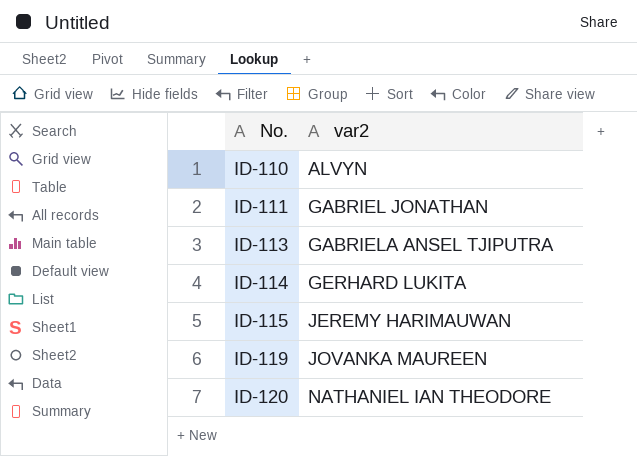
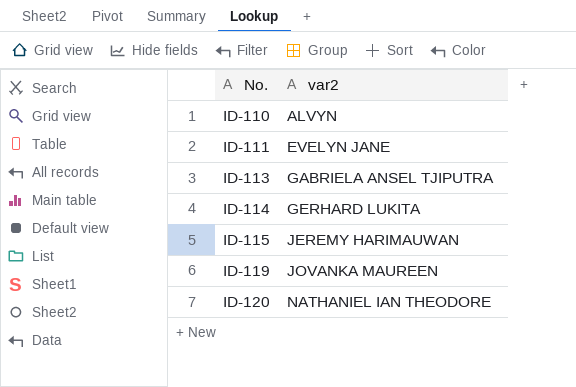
ID-111 | var2: GABRIEL JONATHAN -> EVELYN JANE

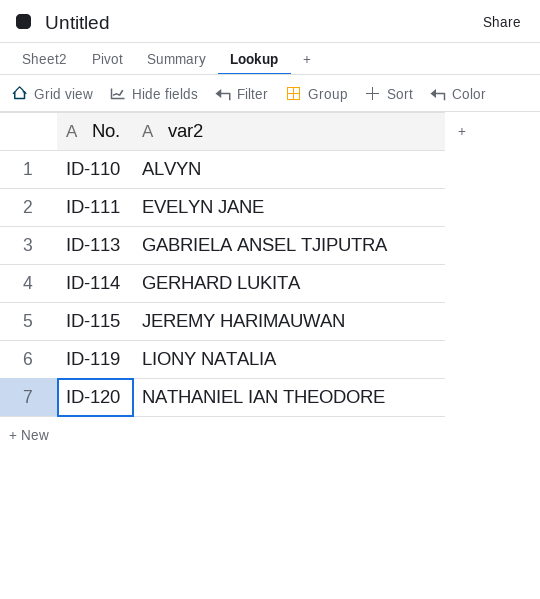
ID-119 | var2: JOVANKA MAUREEN -> LIONY NATALIA

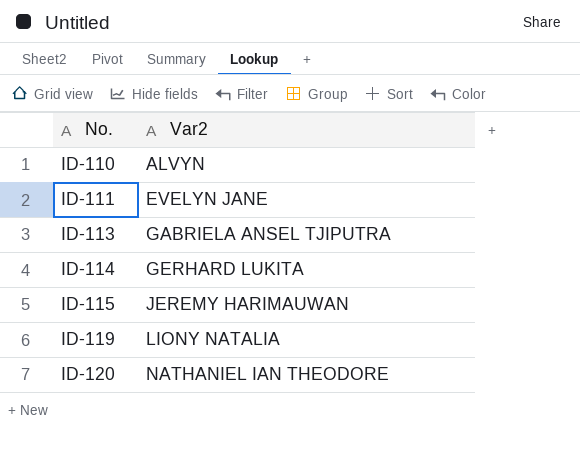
column name: var2 -> Var2

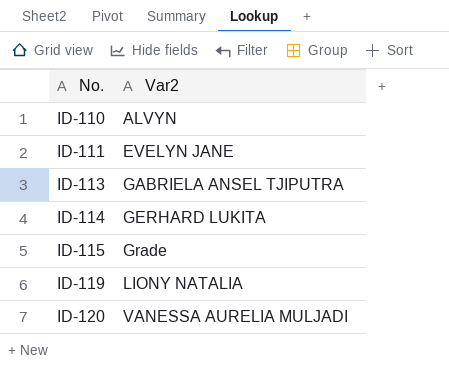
ID-115 | Var2: JEREMY HARIMAUWAN -> Grade
ID-120 | Var2: NATHANIEL IAN THEODORE -> VANESSA AURELIA MULJADI

